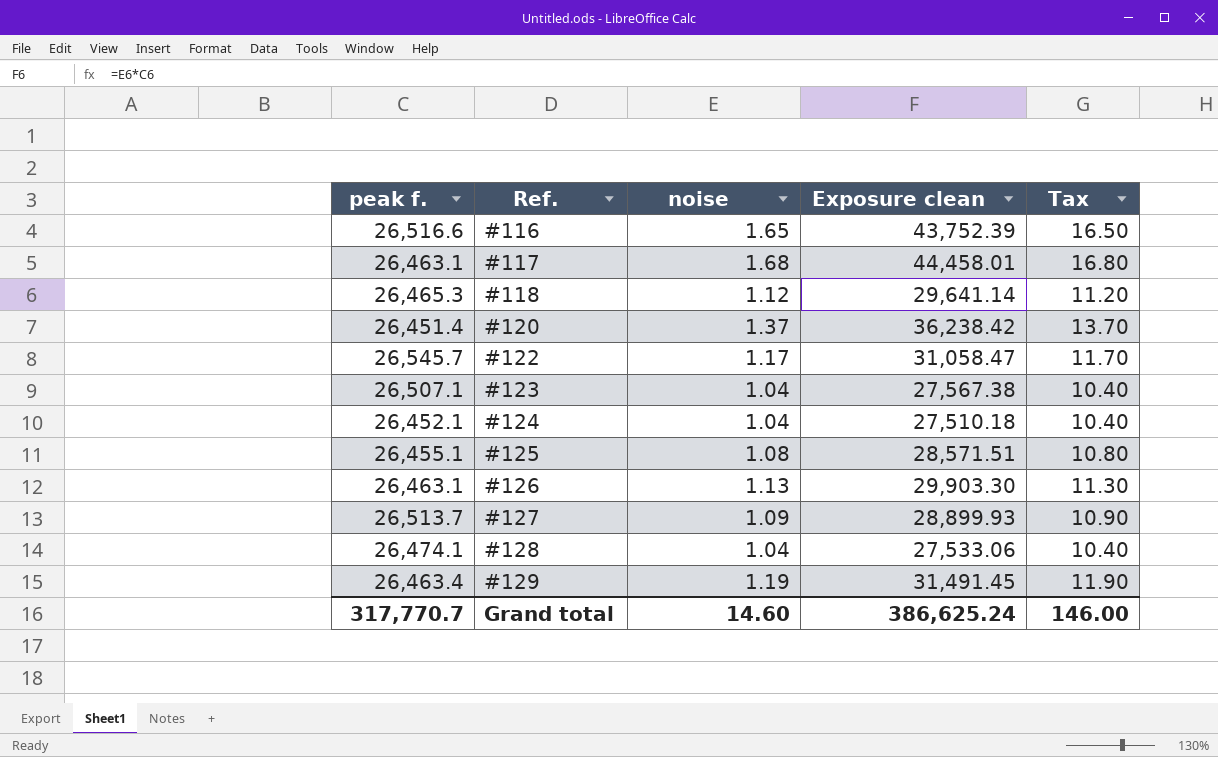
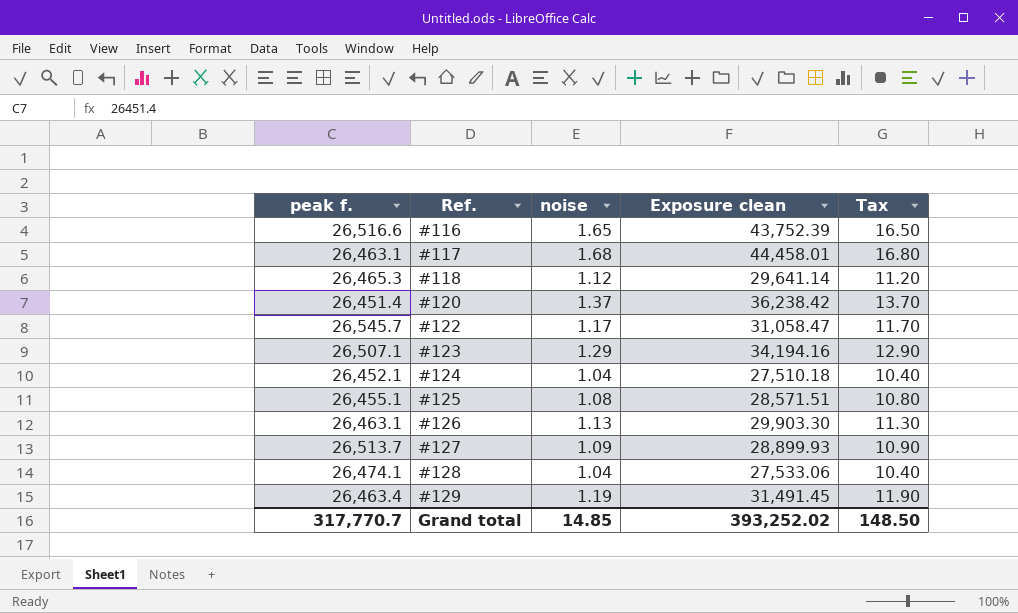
#123 | noise: 1.04 -> 1.29
#123 | Exposure clean: 27,567.38 -> 34,194.16
#123 | Tax: 10.40 -> 12.90
Grand total | noise: 14.60 -> 14.85
Grand total | Exposure clean: 386,625.24 -> 393,252.02
Grand total | Tax: 146.00 -> 148.50

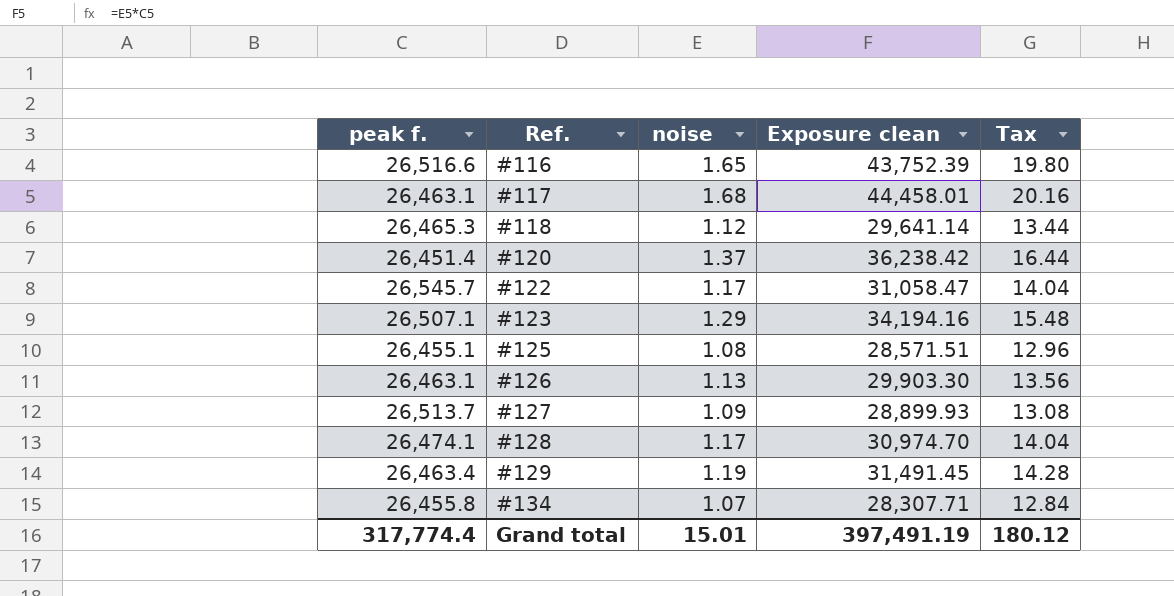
column Tax | formula: [noise] * 10 -> [noise] * 12
row #124: 26,452.1 | 1.04 | 27,510.18 | 10.40 -> none
#128 | noise: 1.04 -> 1.17
#128 | Exposure clean: 27,533.06 -> 30,974.70
row #134: none -> 26,455.8 | 1.07 | 28,307.71 | 12.84
Grand total | peak f.: 317,770.7 -> 317,774.4
Grand total | noise: 14.85 -> 15.01
Grand total | Exposure clean: 393,252.02 -> 397,491.19
Grand total | Tax: 148.50 -> 180.12

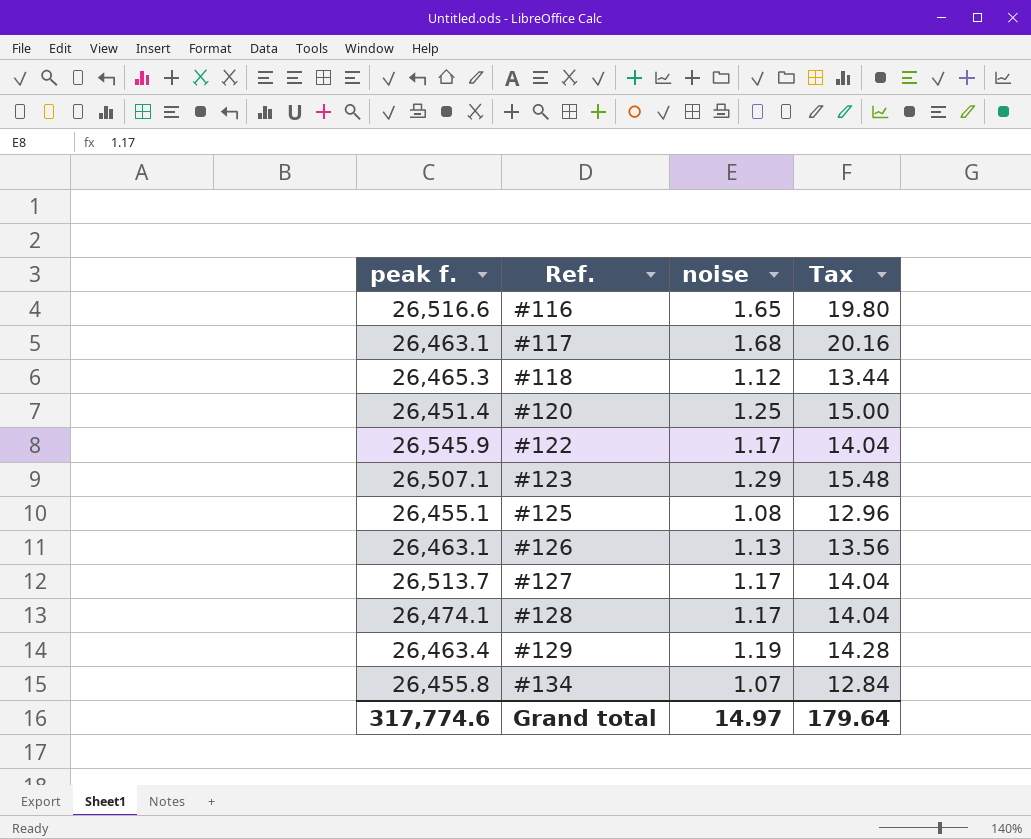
column Exposure clean | formula: [peak f.] * [noise] -> none
#120 | noise: 1.37 -> 1.25
#120 | Tax: 16.44 -> 15.00
#122 | peak f.: 26,545.7 -> 26,545.9
#127 | noise: 1.09 -> 1.17
#127 | Tax: 13.08 -> 14.04
Grand total | peak f.: 317,774.4 -> 317,774.6
Grand total | noise: 15.01 -> 14.97
Grand total | Tax: 180.12 -> 179.64

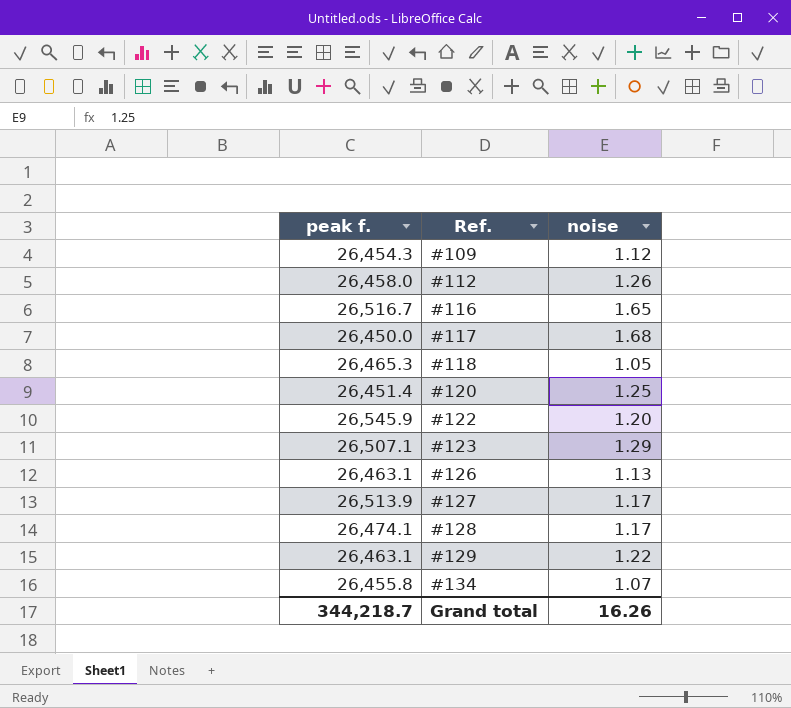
column Tax | formula: [noise] * 12 -> none
row #125: 26,455.1 | 1.08 | 12.96 -> none
row #109: none -> 26,454.3 | 1.12
row #112: none -> 26,458.0 | 1.26
#116 | peak f.: 26,516.6 -> 26,516.7
#117 | peak f.: 26,463.1 -> 26,450.0
#118 | noise: 1.12 -> 1.05
#122 | noise: 1.17 -> 1.20
#127 | peak f.: 26,513.7 -> 26,513.9
#129 | peak f.: 26,463.4 -> 26,463.1
#129 | noise: 1.19 -> 1.22
Grand total | peak f.: 317,774.6 -> 344,218.7
Grand total | noise: 14.97 -> 16.26

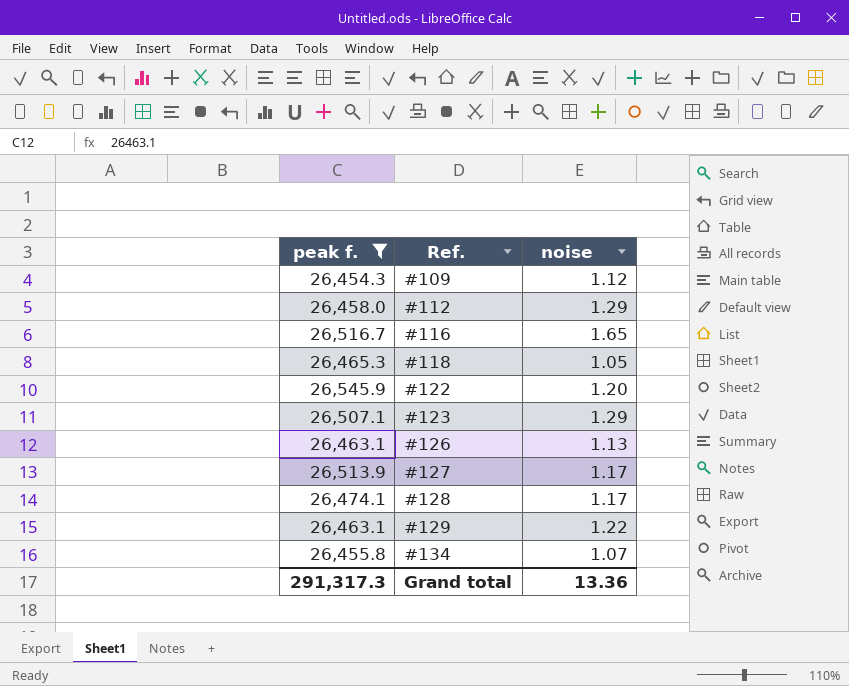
filter: none -> peak f. >= 26,454.3
#112 | noise: 1.26 -> 1.29
Grand total | peak f.: 344,218.7 -> 291,317.3
Grand total | noise: 16.26 -> 13.36

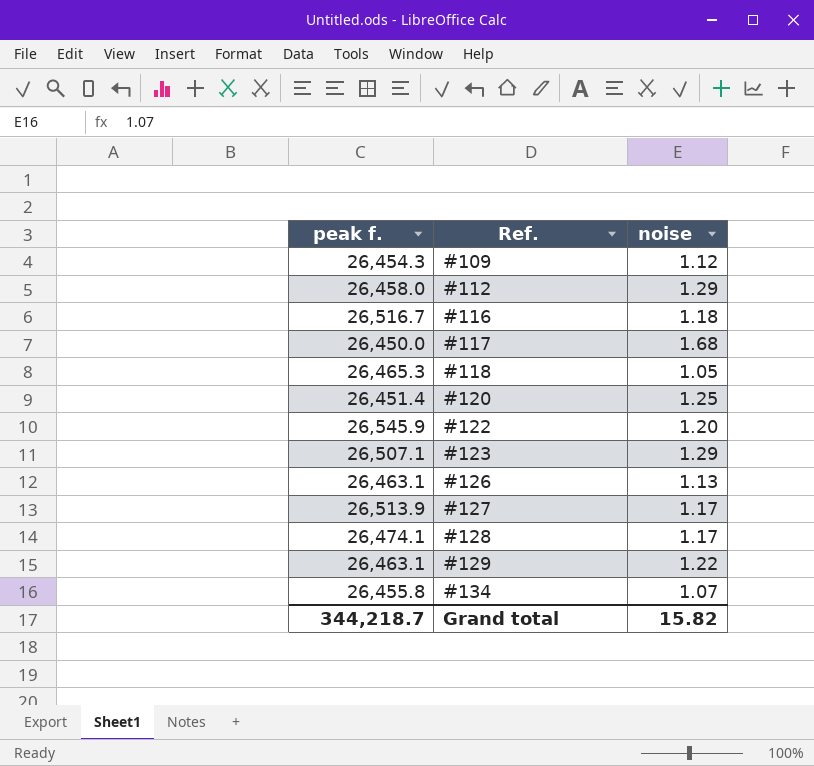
filter: peak f. >= 26,454.3 -> none
#116 | noise: 1.65 -> 1.18
Grand total | peak f.: 291,317.3 -> 344,218.7
Grand total | noise: 13.36 -> 15.82

